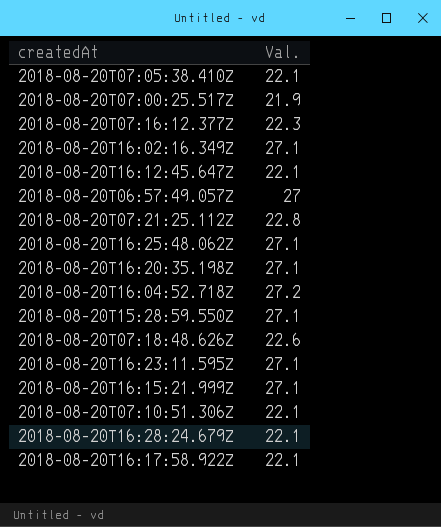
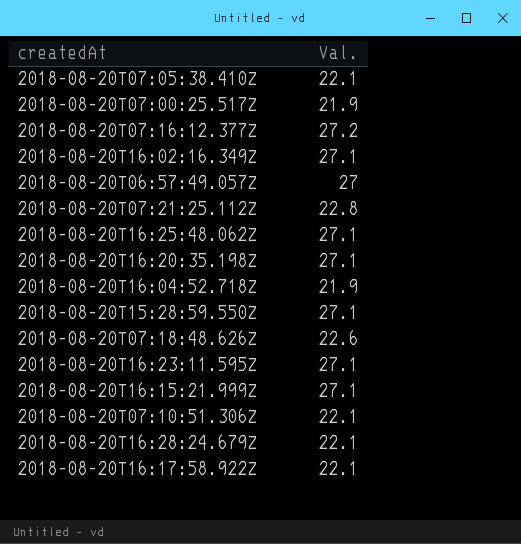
row 2018-08-20T16:12:45.647Z: 22.1 -> none
2018-08-20T07:16:12.377Z | Val.: 22.3 -> 27.2
2018-08-20T16:04:52.718Z | Val.: 27.2 -> 21.9

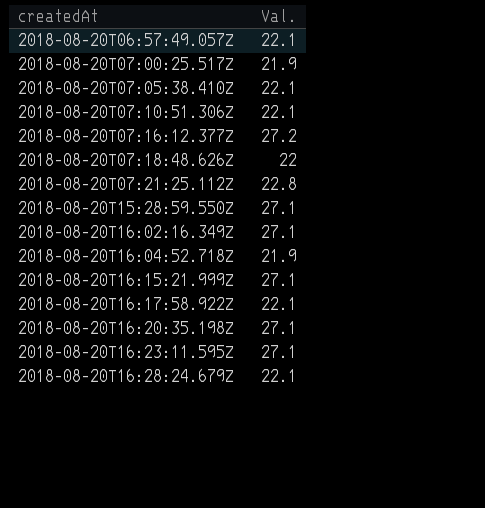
row order: none -> createdAt ascending
row 2018-08-20T16:25:48.062Z: 27.1 -> none
2018-08-20T06:57:49.057Z | Val.: 27 -> 22.1
2018-08-20T07:18:48.626Z | Val.: 22.6 -> 22

